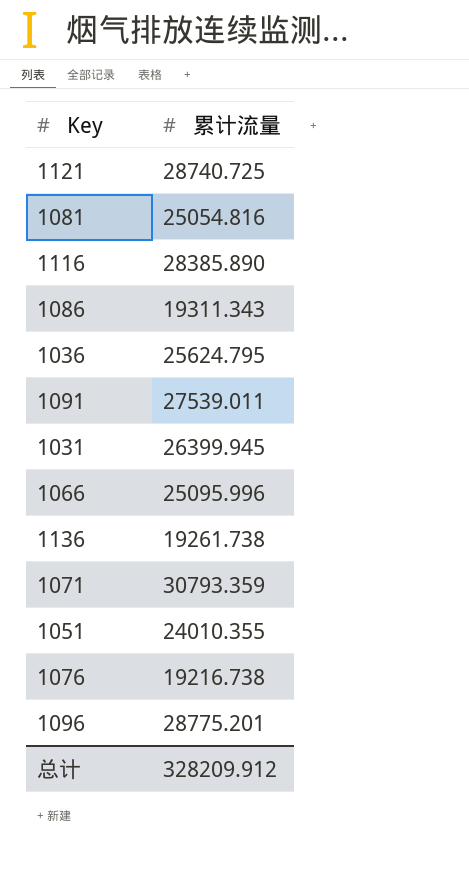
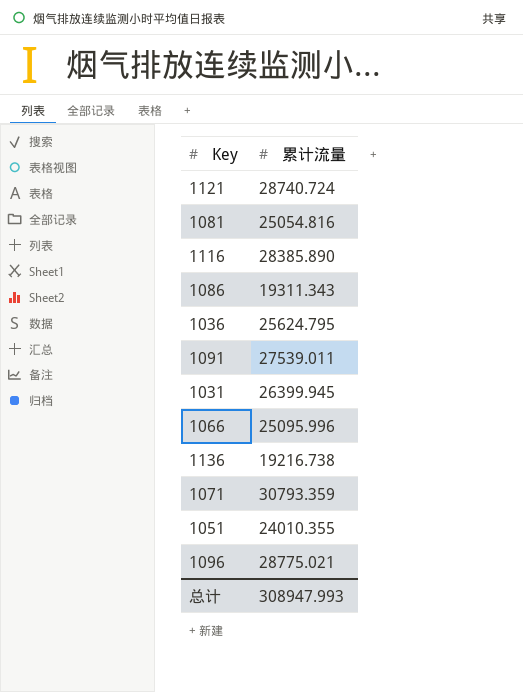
row 1076: 19216.738 -> none
1121 | 累计流量: 28740.725 -> 28740.724
1136 | 累计流量: 19261.738 -> 19216.738
1096 | 累计流量: 28775.201 -> 28775.021
总计 | 累计流量: 328209.912 -> 308947.993

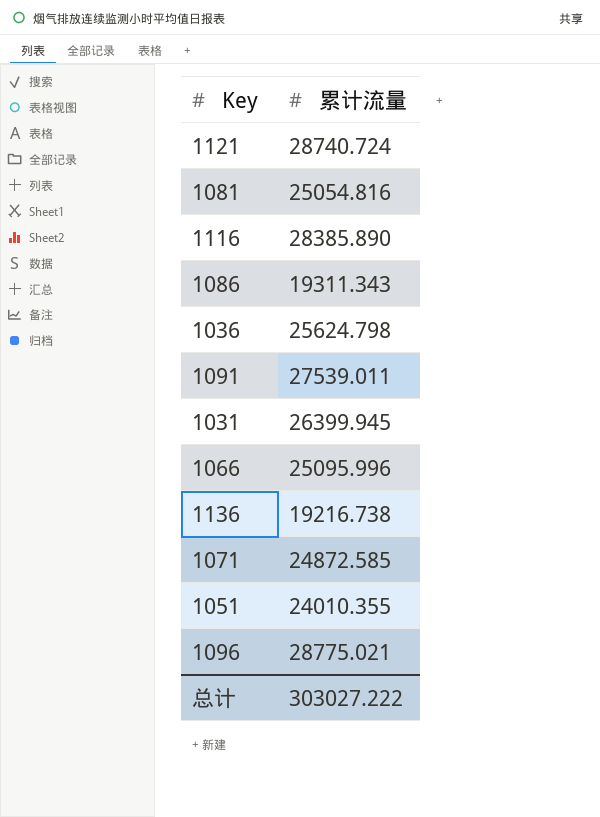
1036 | 累计流量: 25624.795 -> 25624.798
1071 | 累计流量: 30793.359 -> 24872.585
总计 | 累计流量: 308947.993 -> 303027.222

